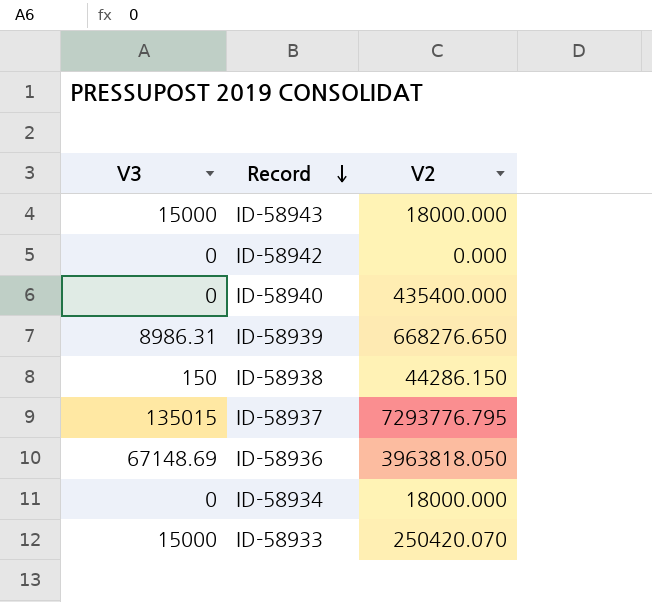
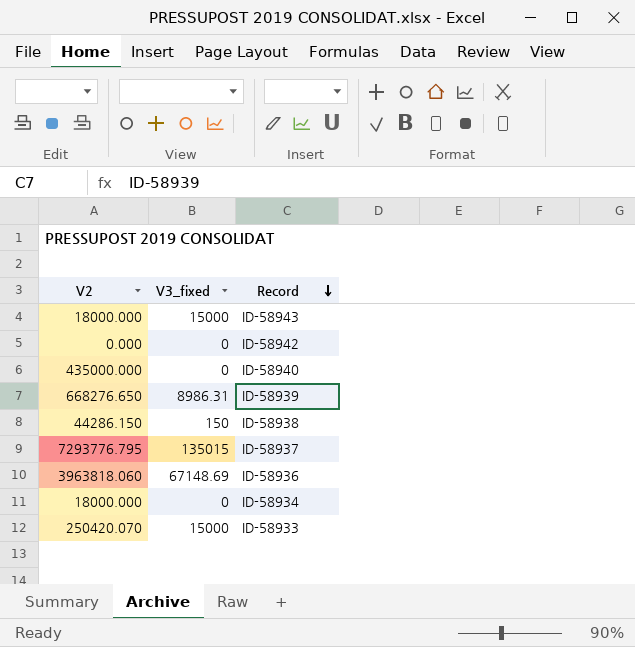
column V2 | position: 3 -> 1
column name: V3 -> V3_fixed
ID-58940 | V2: 435400.000 -> 435000.000
ID-58936 | V2: 3963818.050 -> 3963818.060

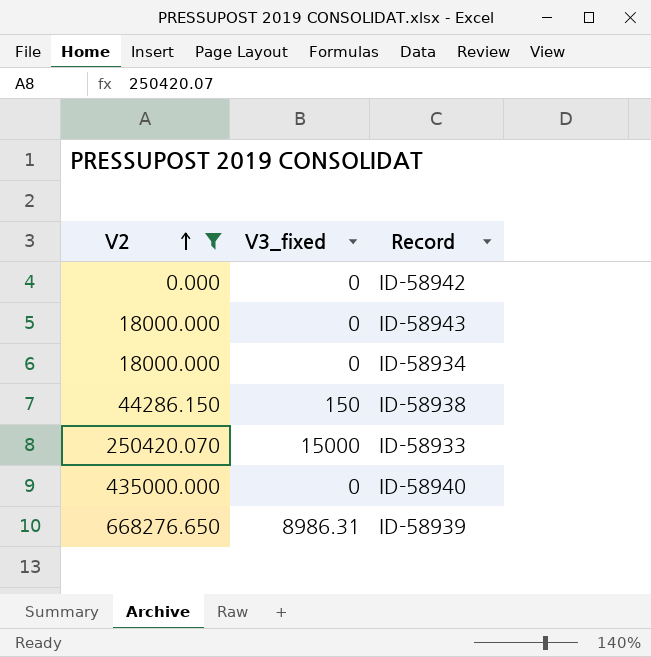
filter: none -> V2 <= 668276.650
row order: Record descending -> V2 ascending
ID-58943 | V3_fixed: 15000 -> 0

